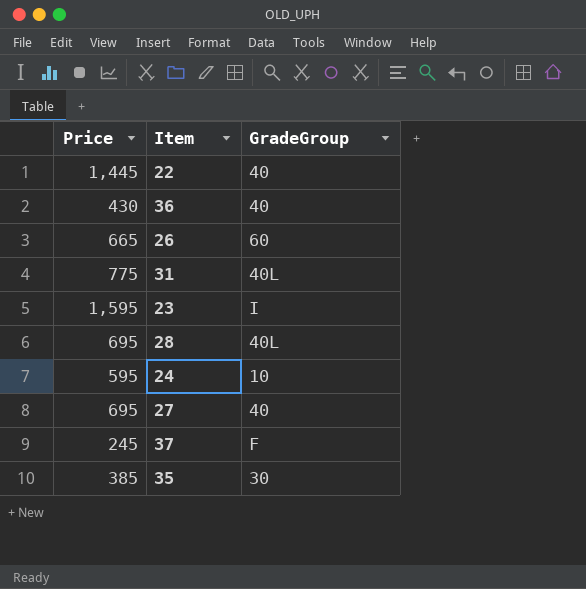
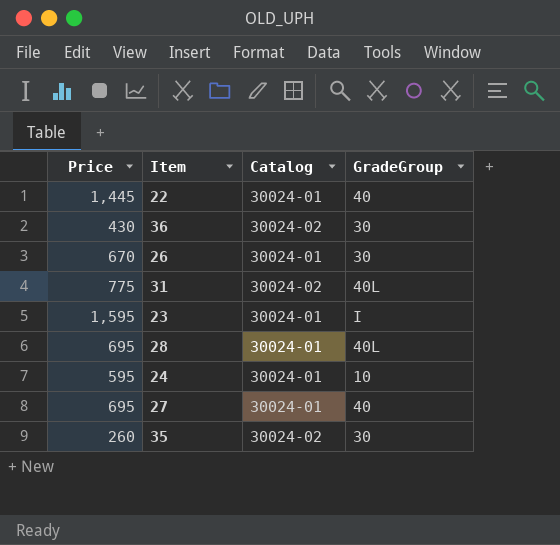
column Catalog | position: none -> 3
row 37: 245 | F -> none
36 | GradeGroup: 40 -> 30
26 | Price: 665 -> 670
26 | GradeGroup: 60 -> 30
35 | Price: 385 -> 260

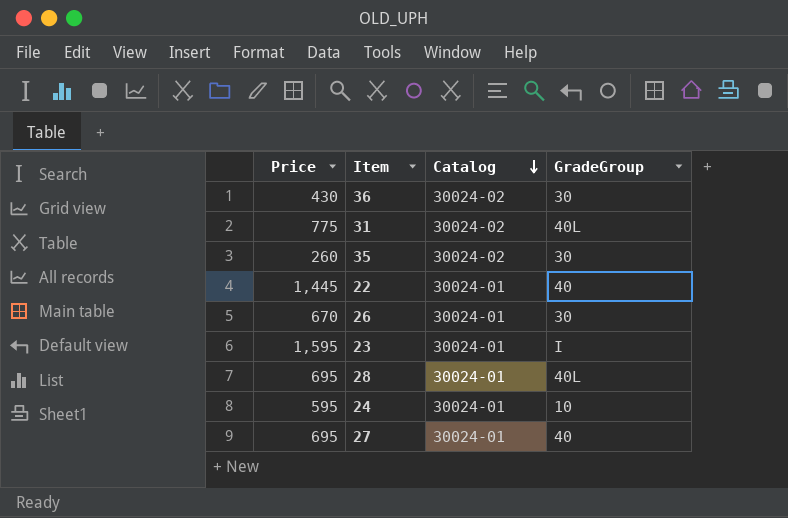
row order: none -> Catalog descending

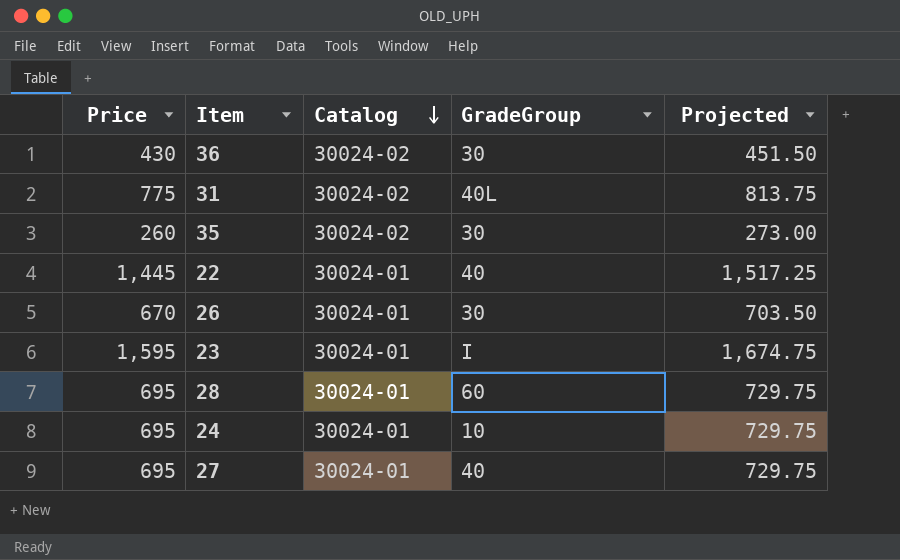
column Projected | formula: none -> [Price] * 1.05
28 | GradeGroup: 40L -> 60
24 | Price: 595 -> 695

